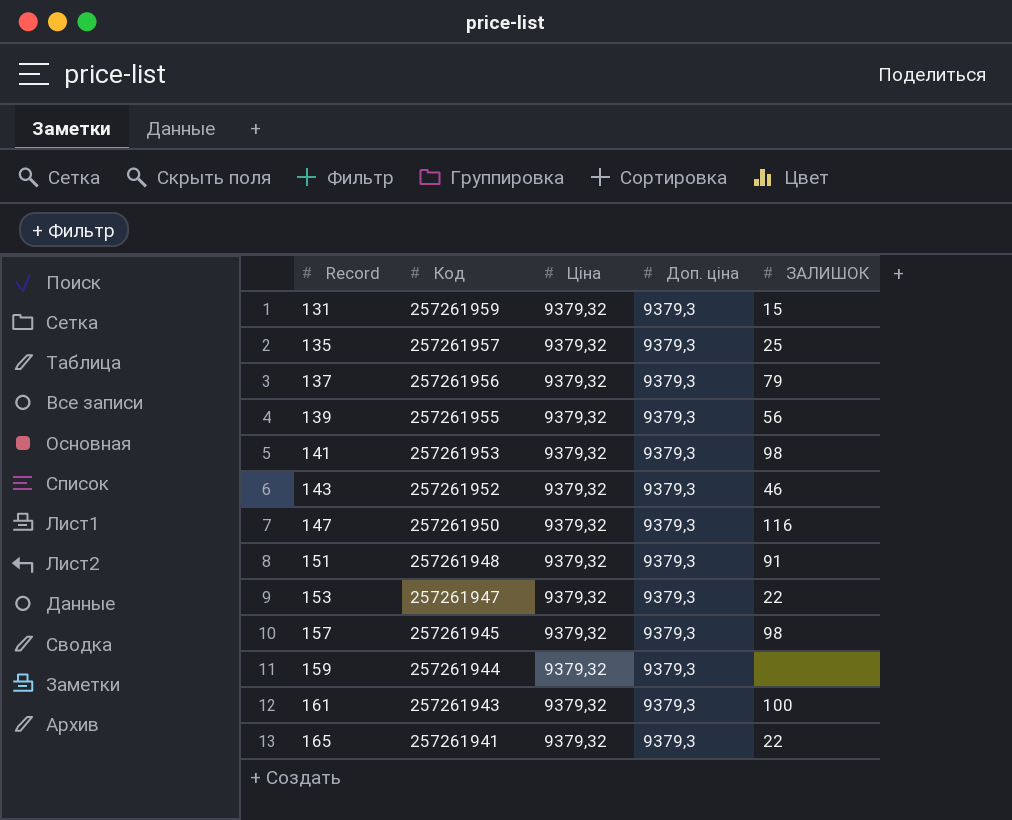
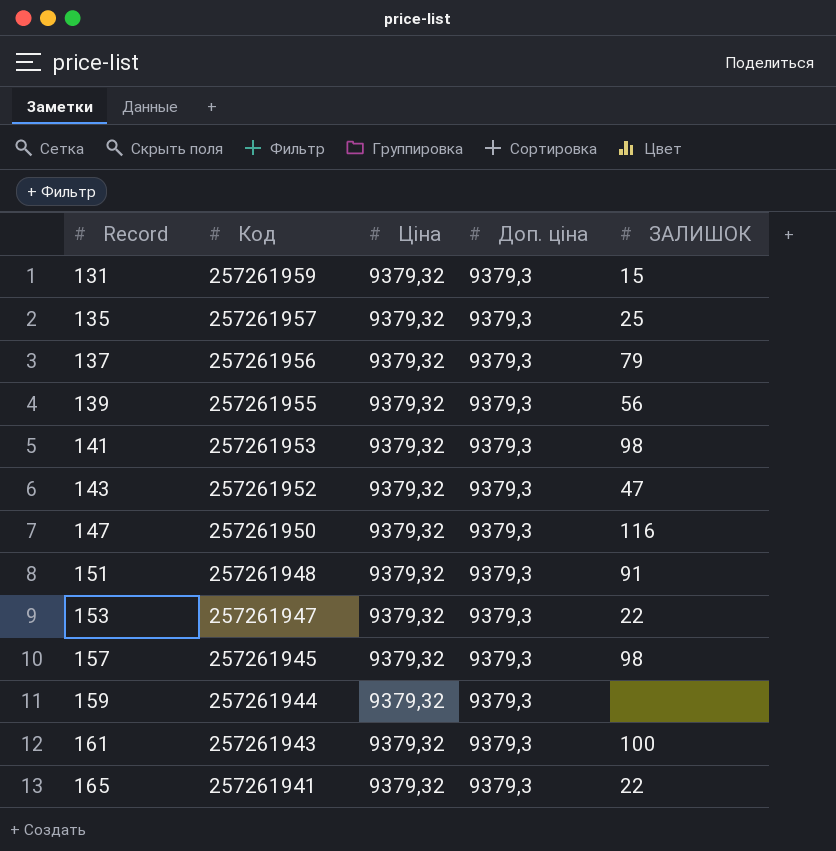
143 | ЗАЛИШОК: 46 -> 47

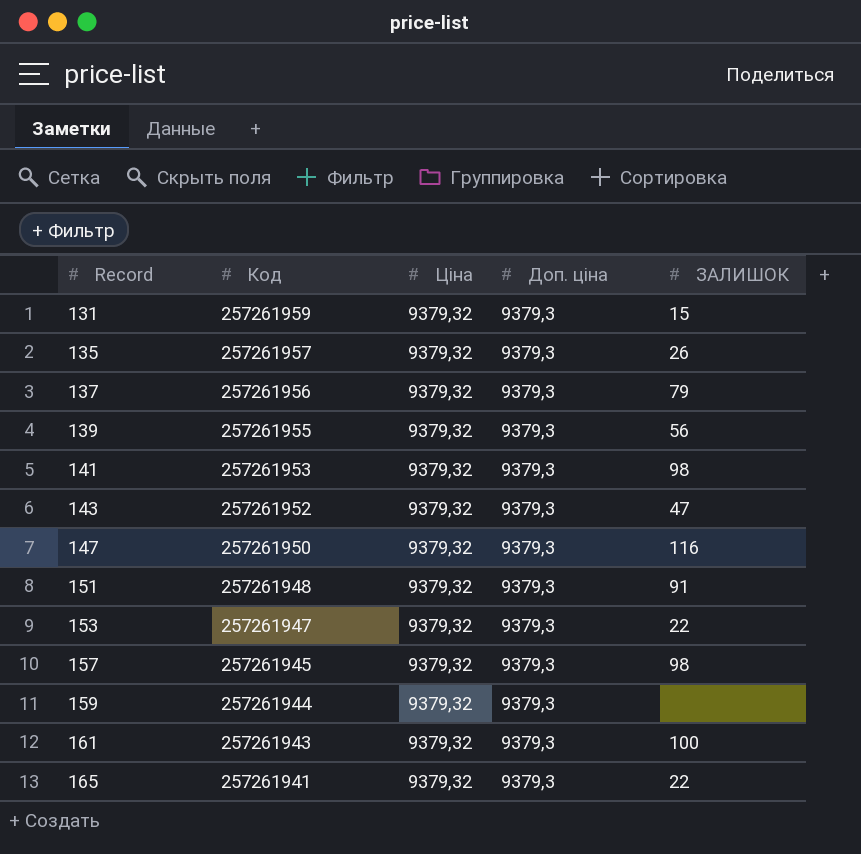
135 | ЗАЛИШОК: 25 -> 26

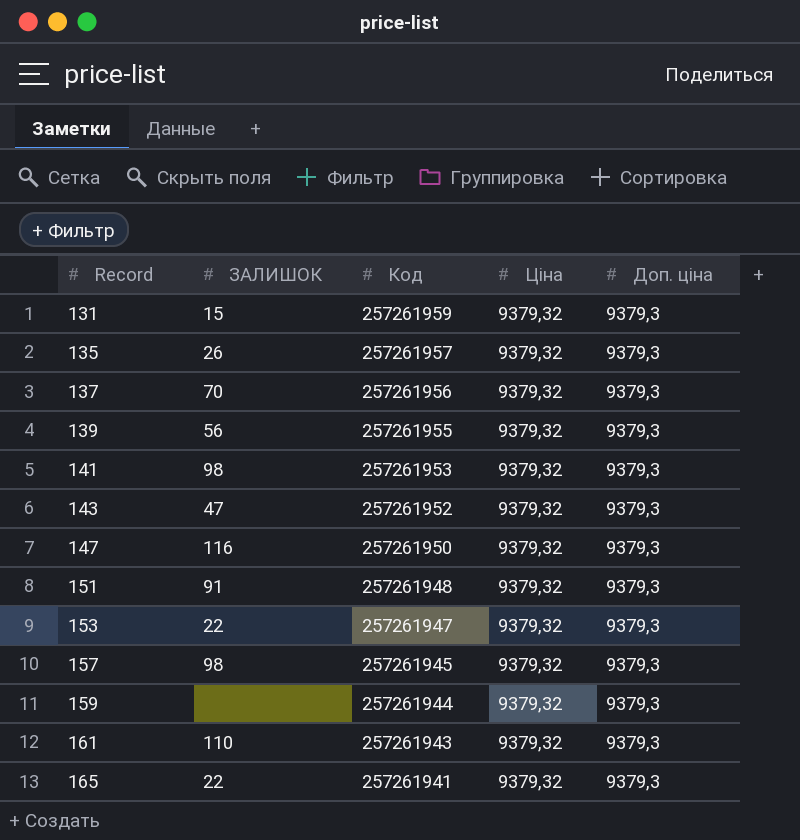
column ЗАЛИШОК | position: 5 -> 2
137 | ЗАЛИШОК: 79 -> 70
161 | ЗАЛИШОК: 100 -> 110

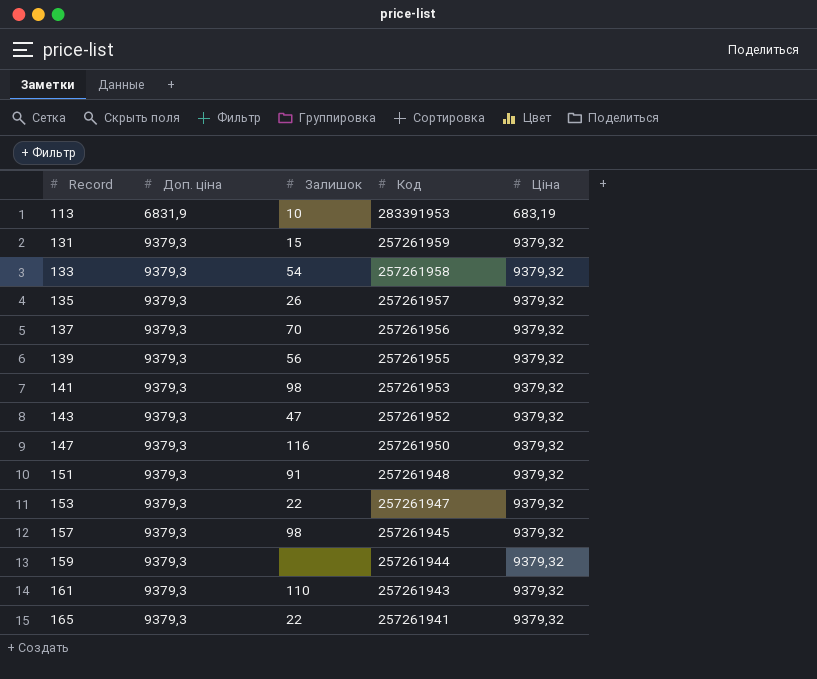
column Доп. ціна | position: 5 -> 2
column name: ЗАЛИШОК -> Залишок
row 113: none -> 6831,9 | 10 | 283391953 | 683,19
row 133: none -> 9379,3 | 54 | 257261958 | 9379,32

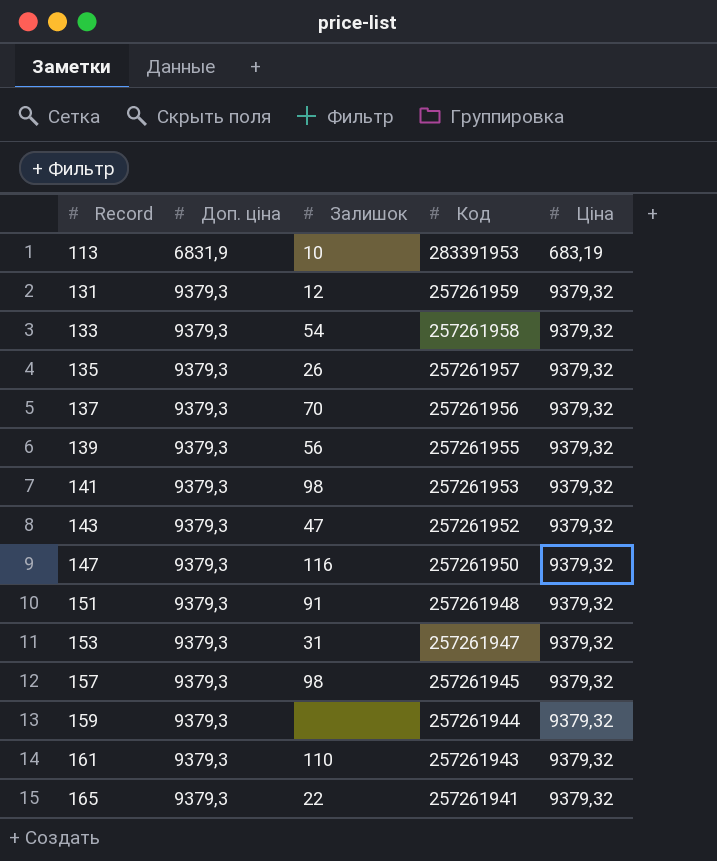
131 | Залишок: 15 -> 12
153 | Залишок: 22 -> 31

